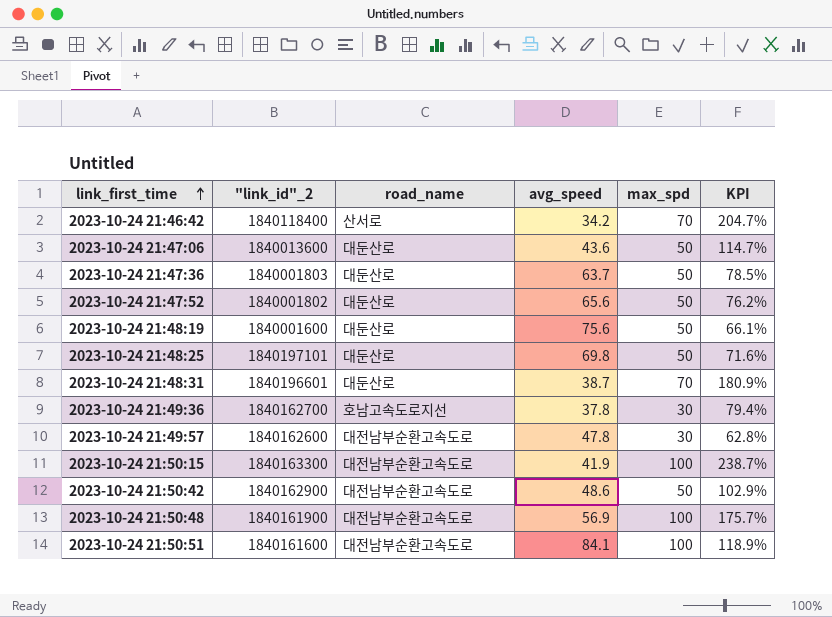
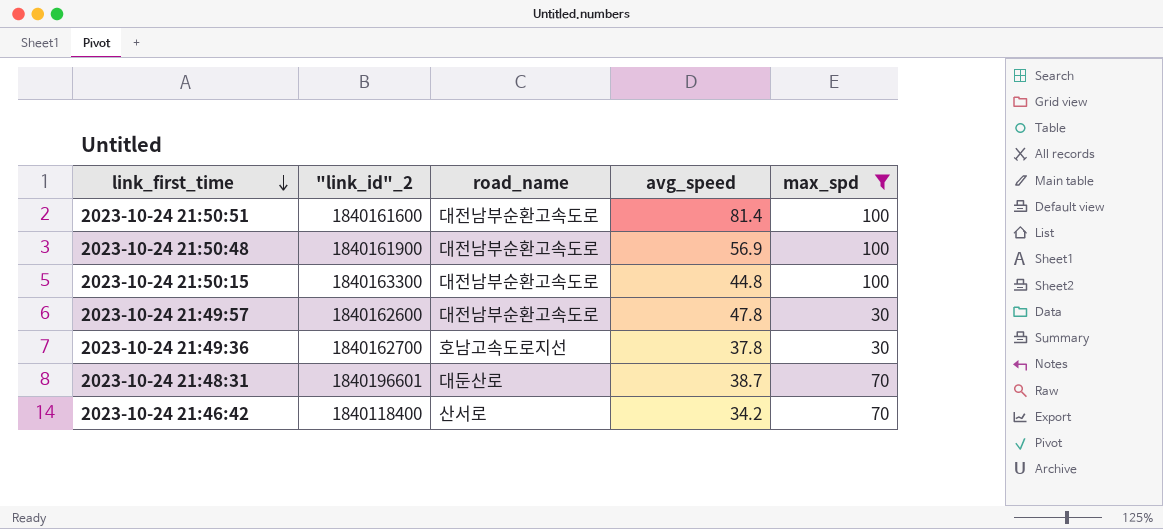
filter: none -> max_spd != 50
row order: link_first_time ascending -> link_first_time descending
column KPI | formula: [max_spd] / [avg_speed] -> none
2023-10-24 21:50:51 | avg_speed: 84.1 -> 81.4
2023-10-24 21:50:15 | avg_speed: 41.9 -> 44.8

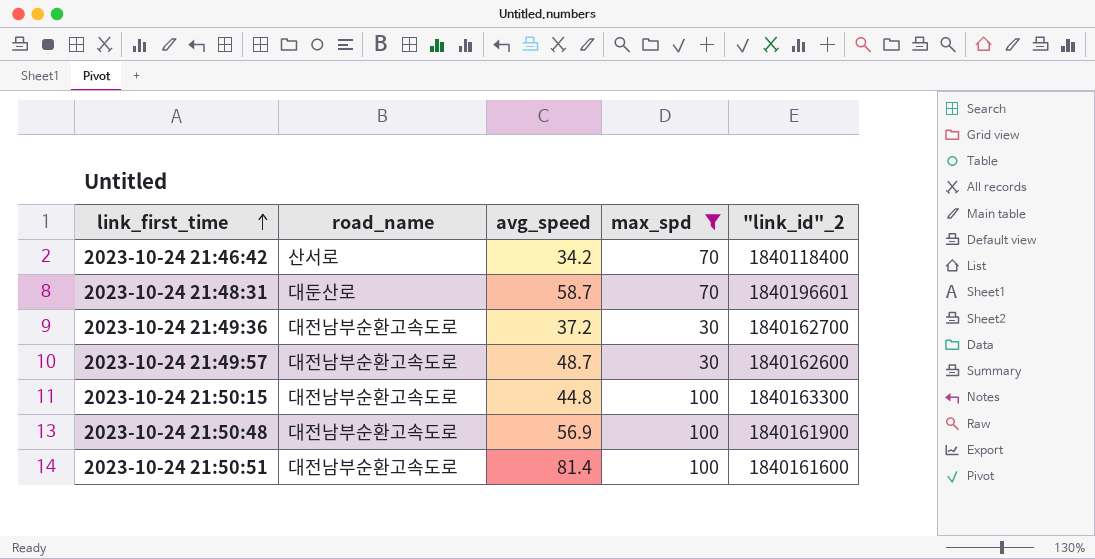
row order: link_first_time descending -> link_first_time ascending
column "link_id"_2 | position: 2 -> 5
2023-10-24 21:48:31 | avg_speed: 38.7 -> 58.7
2023-10-24 21:49:36 | road_name: 호남고속도로지선 -> 대전남부순환고속도로
2023-10-24 21:49:36 | avg_speed: 37.8 -> 37.2
2023-10-24 21:49:57 | avg_speed: 47.8 -> 48.7

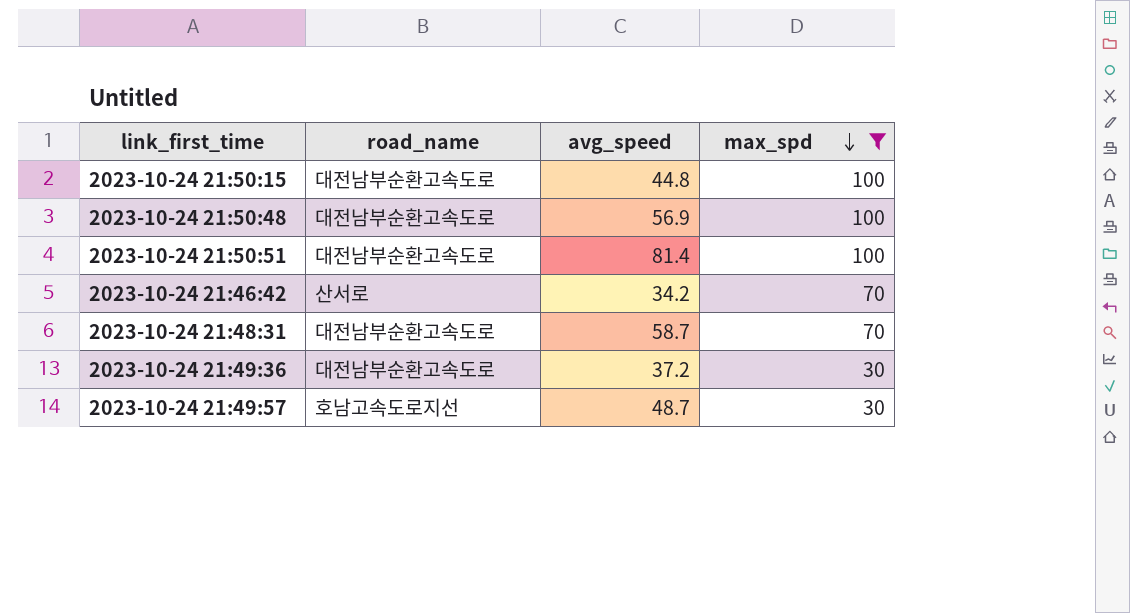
row order: link_first_time ascending -> max_spd descending
column "link_id"_2 | position: 5 -> none
2023-10-24 21:48:31 | road_name: 대둔산로 -> 대전남부순환고속도로
2023-10-24 21:49:57 | road_name: 대전남부순환고속도로 -> 호남고속도로지선

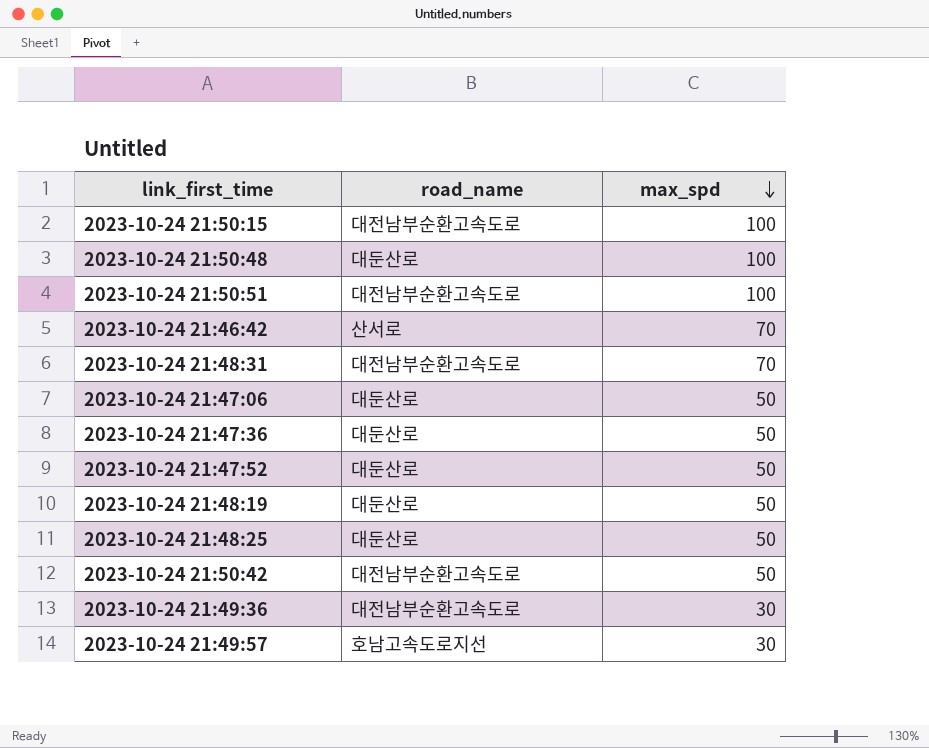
filter: max_spd != 50 -> none
column avg_speed | position: 3 -> none
2023-10-24 21:50:48 | road_name: 대전남부순환고속도로 -> 대둔산로

